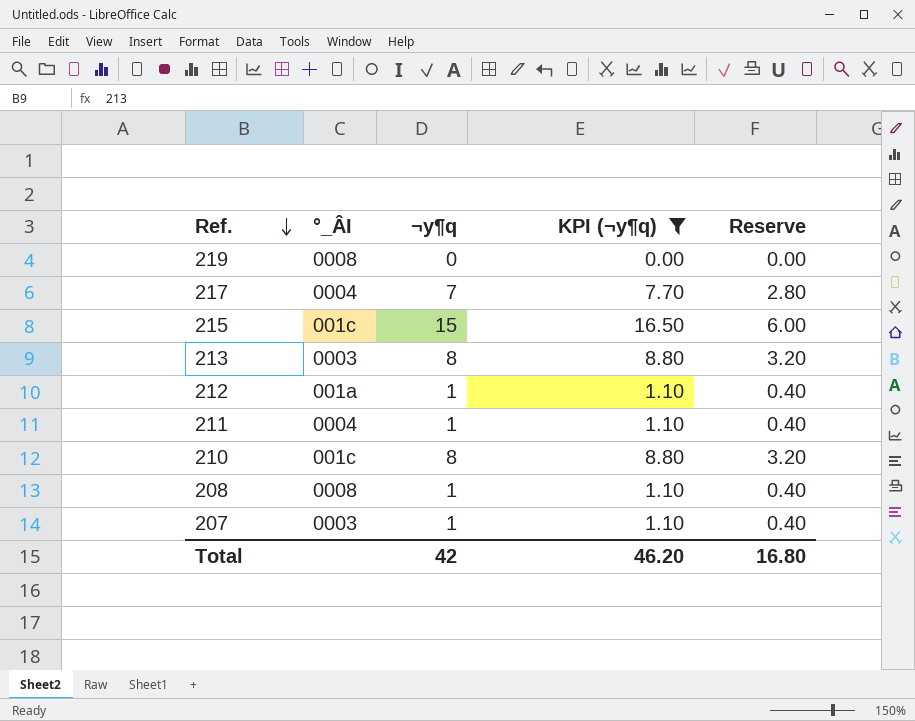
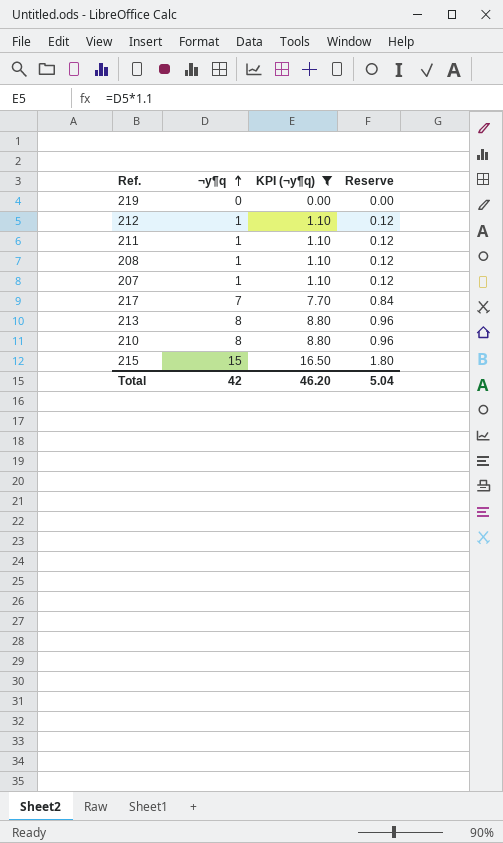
row order: Ref. descending -> ¬y¶q ascending
column °_ÂI | position: 2 -> none
column Reserve | formula: [¬y¶q] * 0.4 -> [¬y¶q] * 0.12
Total | Reserve: 16.80 -> 5.04

